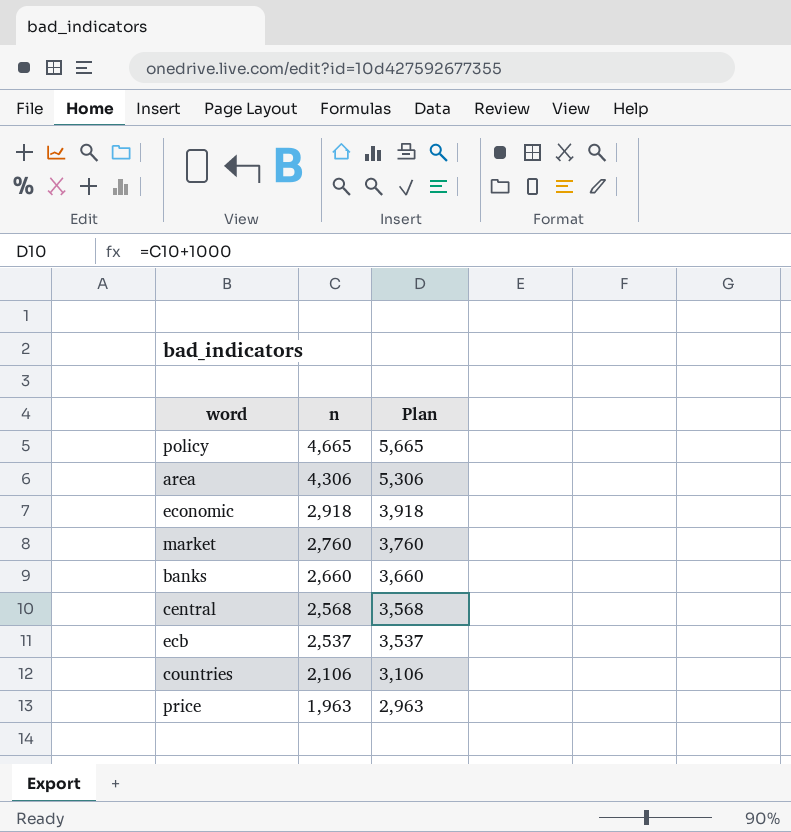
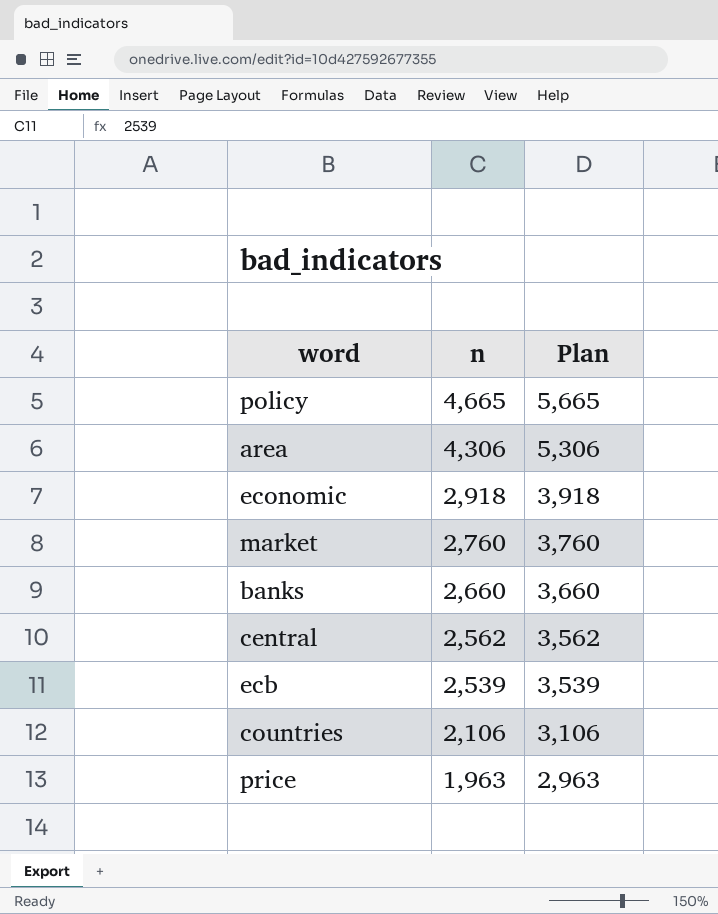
central | n: 2,568 -> 2,562
central | Plan: 3,568 -> 3,562
ecb | n: 2,537 -> 2,539
ecb | Plan: 3,537 -> 3,539

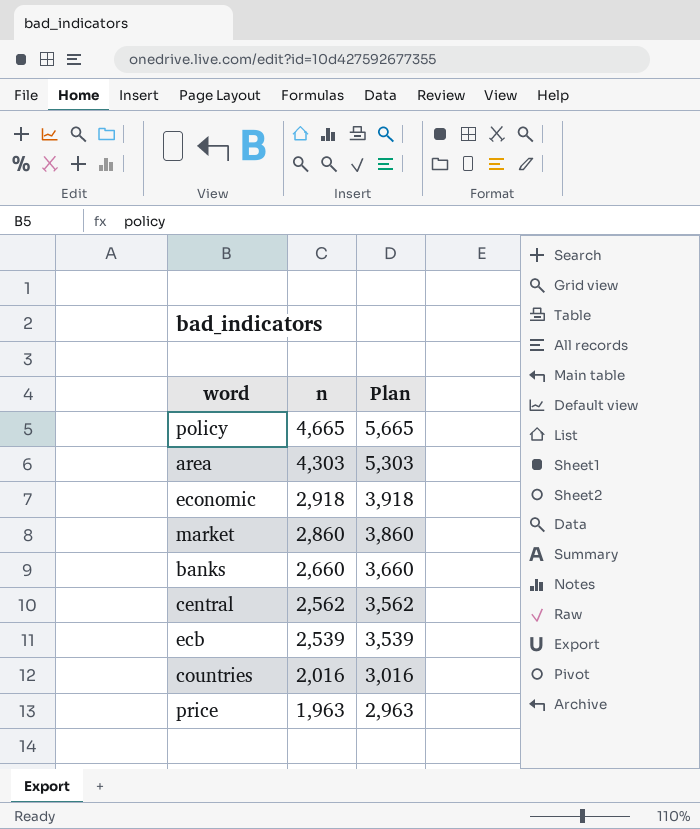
area | n: 4,306 -> 4,303
area | Plan: 5,306 -> 5,303
market | n: 2,760 -> 2,860
market | Plan: 3,760 -> 3,860
countries | n: 2,106 -> 2,016
countries | Plan: 3,106 -> 3,016

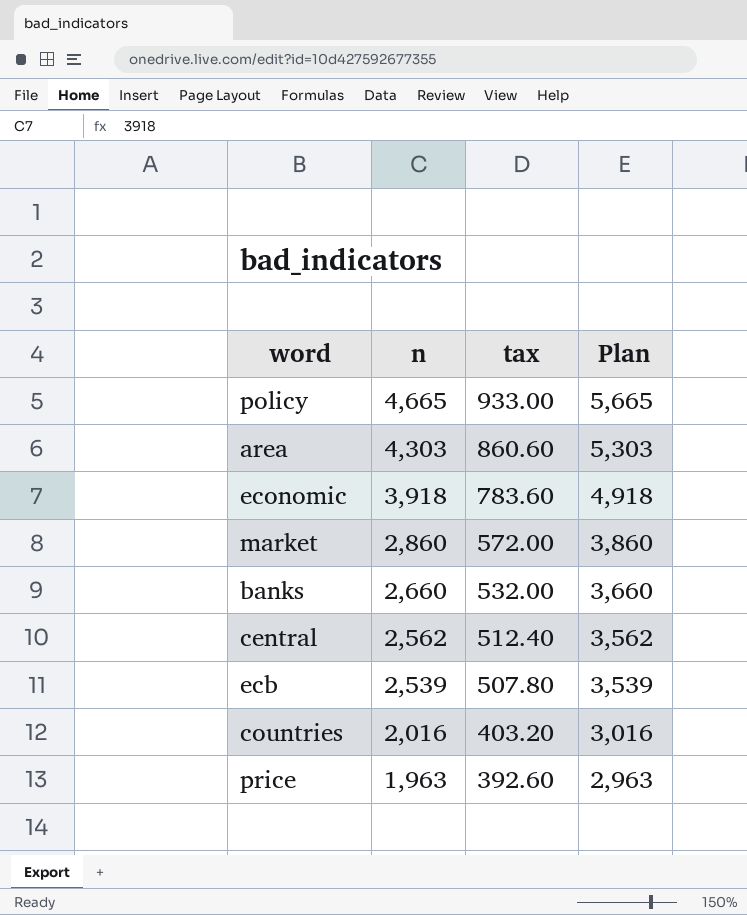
column tax | formula: none -> [n] * 0.2
economic | n: 2,918 -> 3,918
economic | Plan: 3,918 -> 4,918

